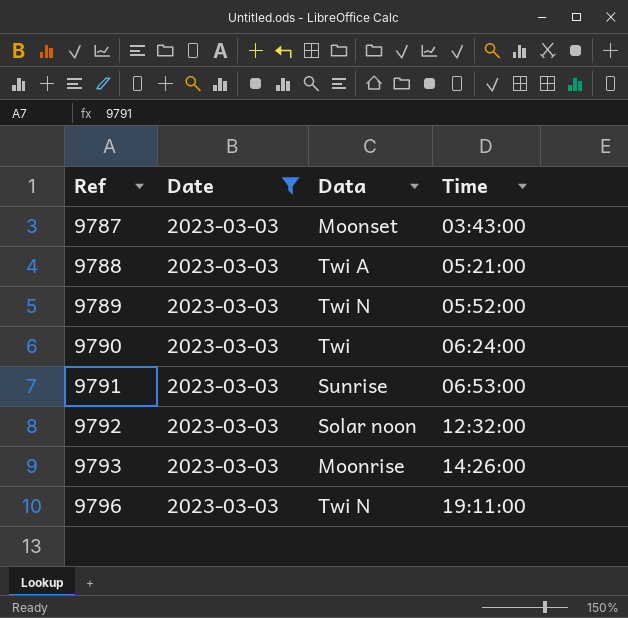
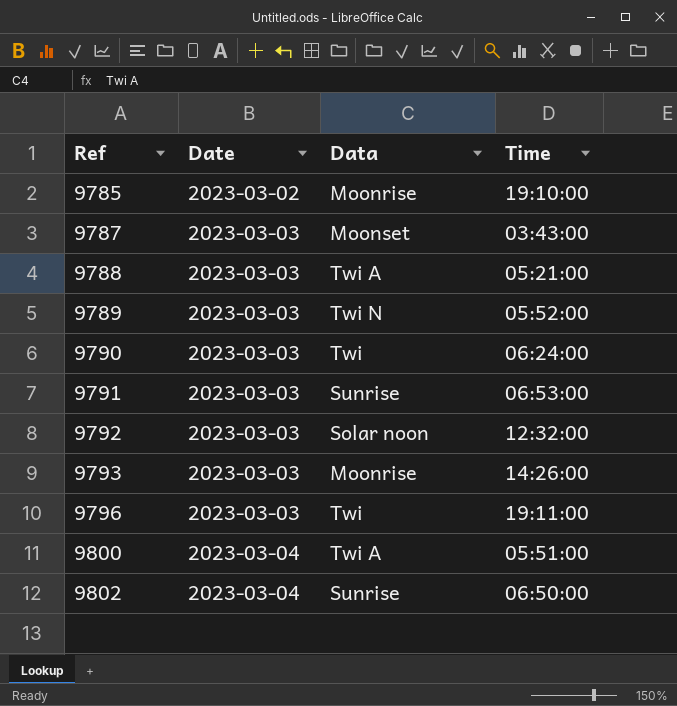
filter: Date = 2023-03-03 -> none
9796 | Data: Twi N -> Twi

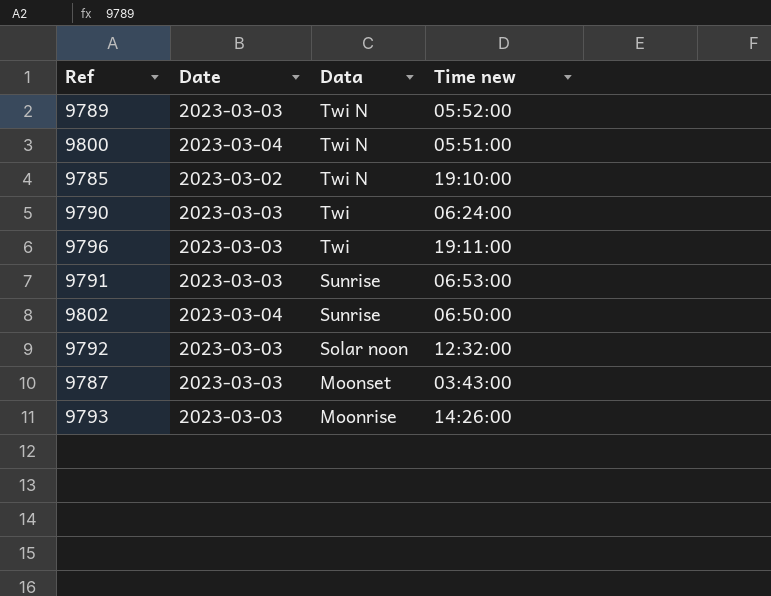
row order: Ref ascending -> Data descending
column name: Time -> Time new
row 9788: 2023-03-03 | Twi A | 05:21:00 -> none
9800 | Data: Twi A -> Twi N
9785 | Data: Moonrise -> Twi N

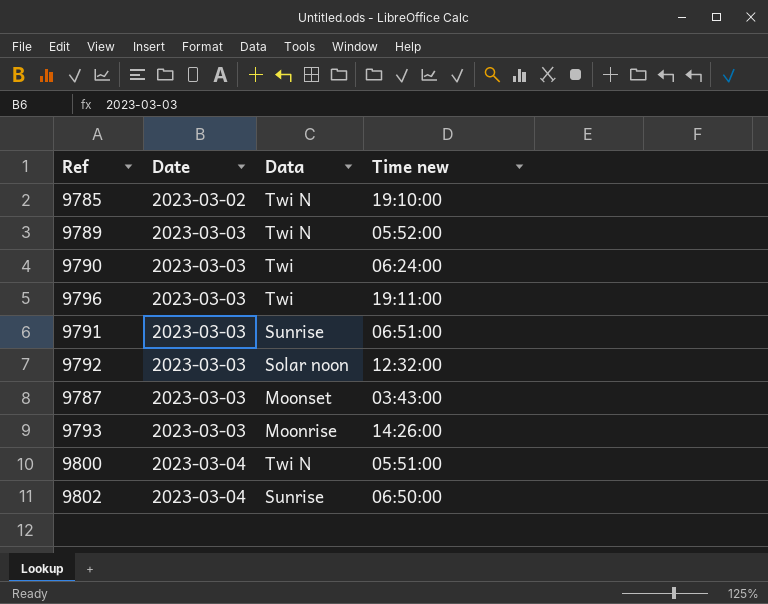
row order: Data descending -> Date ascending
9791 | Time new: 06:53:00 -> 06:51:00

